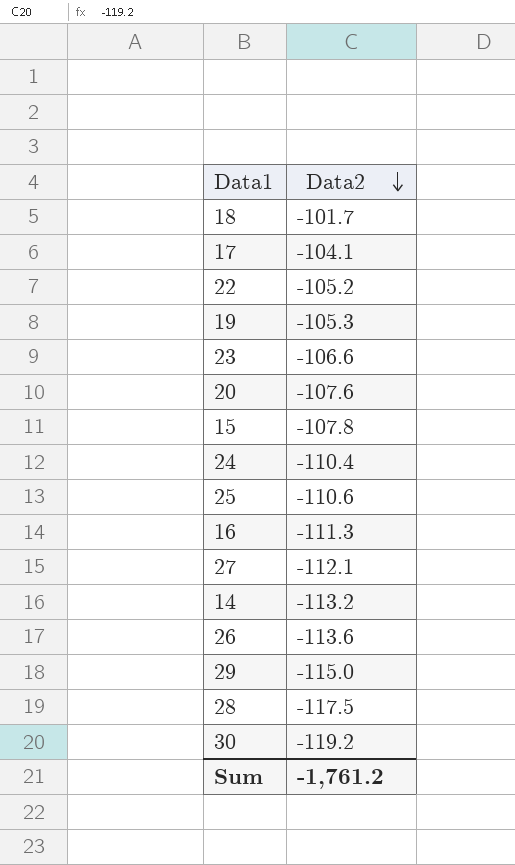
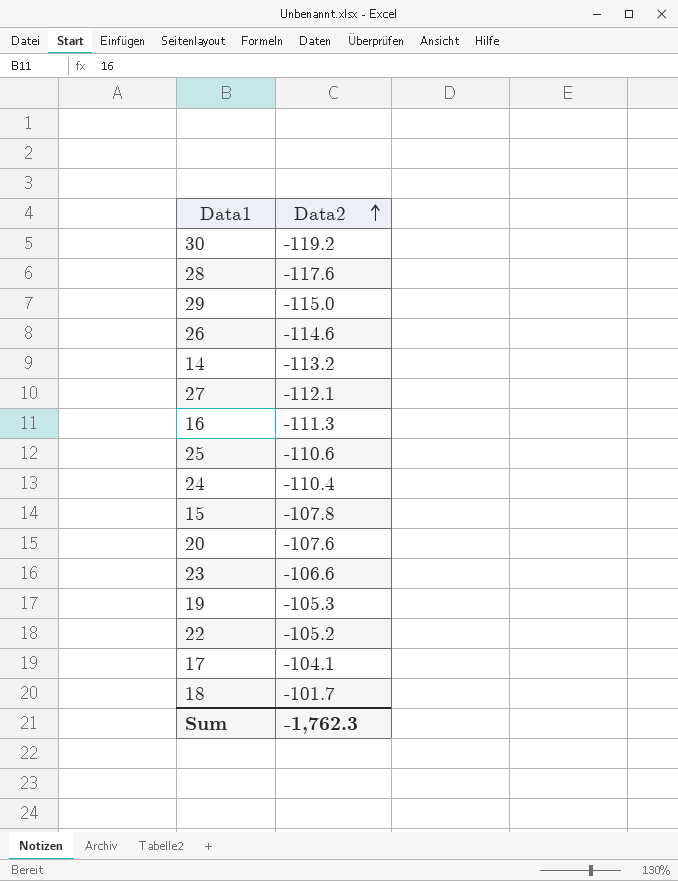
row order: Data2 descending -> Data2 ascending
28 | Data2: -117.5 -> -117.6
26 | Data2: -113.6 -> -114.6
Sum | Data2: -1,761.2 -> -1,762.3

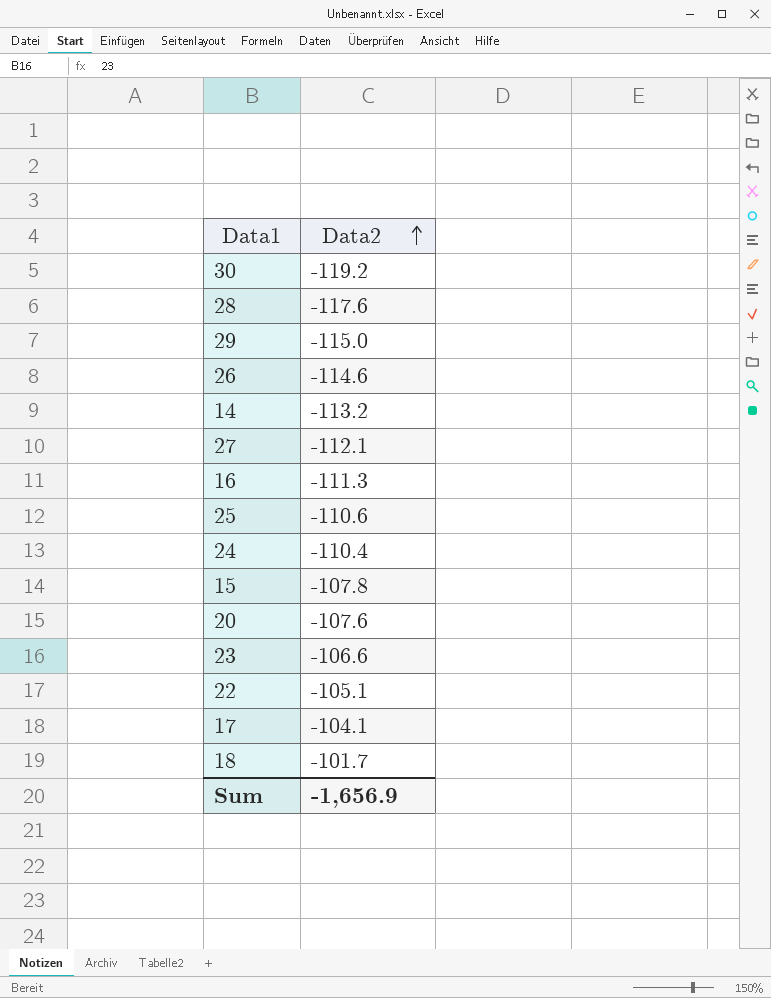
row 19: -105.3 -> none
22 | Data2: -105.2 -> -105.1
Sum | Data2: -1,762.3 -> -1,656.9

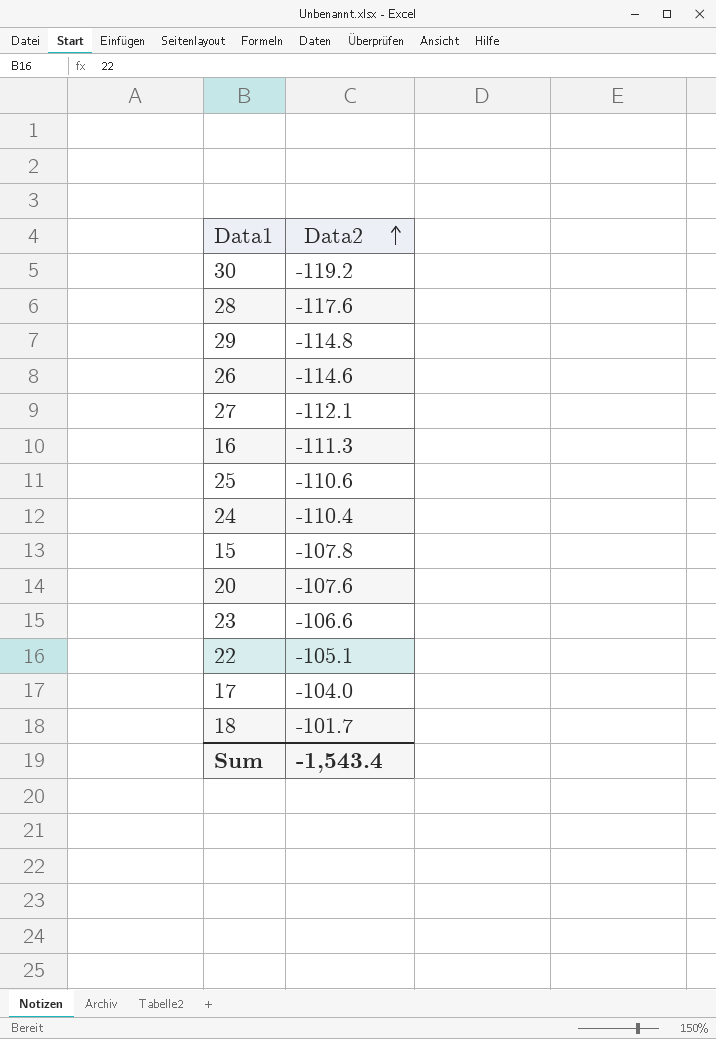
row 14: -113.2 -> none
29 | Data2: -115.0 -> -114.8
17 | Data2: -104.1 -> -104.0
Sum | Data2: -1,656.9 -> -1,543.4

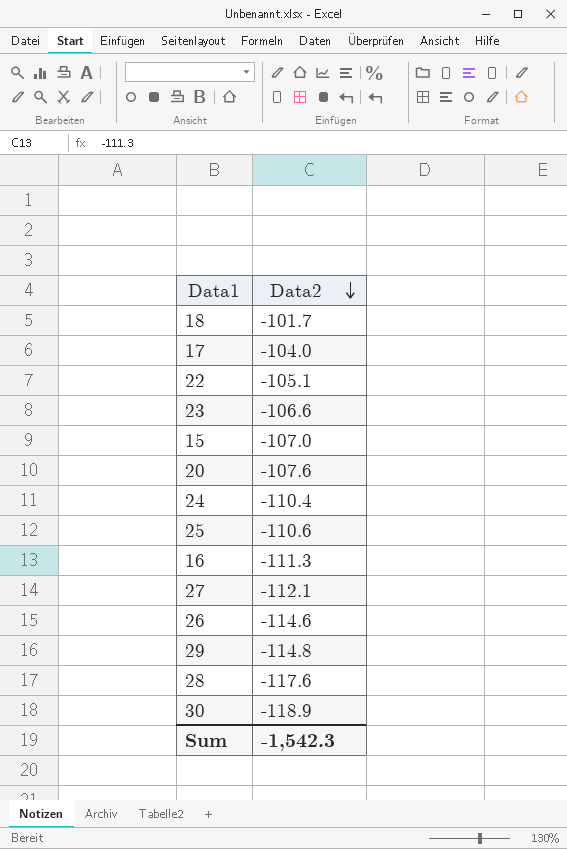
row order: Data2 ascending -> Data2 descending
15 | Data2: -107.8 -> -107.0
30 | Data2: -119.2 -> -118.9
Sum | Data2: -1,543.4 -> -1,542.3

